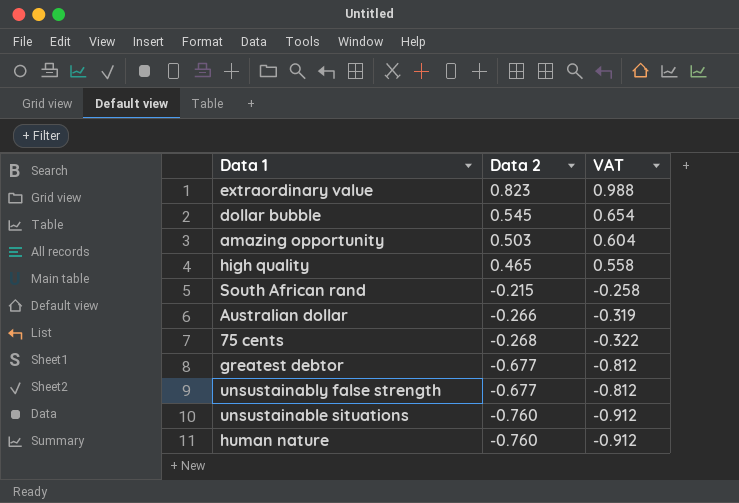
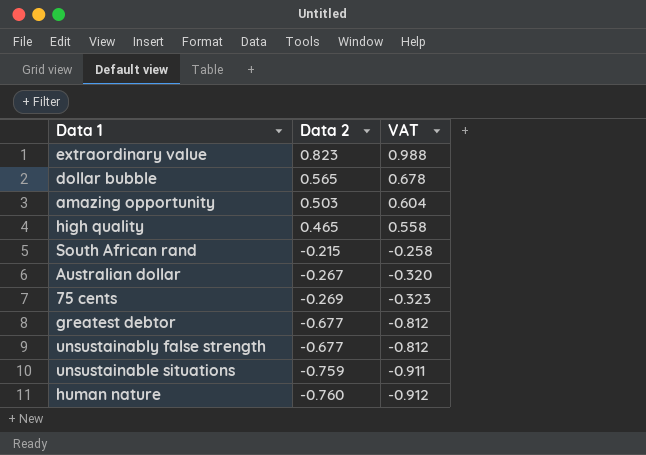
dollar bubble | Data 2: 0.545 -> 0.565
dollar bubble | VAT: 0.654 -> 0.678
Australian dollar | Data 2: -0.266 -> -0.267
Australian dollar | VAT: -0.319 -> -0.320
75 cents | Data 2: -0.268 -> -0.269
75 cents | VAT: -0.322 -> -0.323
unsustainable situations | Data 2: -0.760 -> -0.759
unsustainable situations | VAT: -0.912 -> -0.911

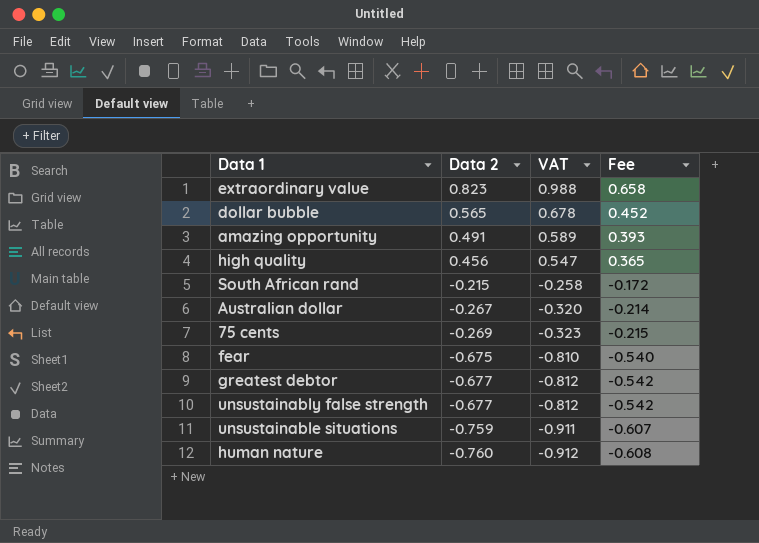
column Fee | formula: none -> [Data 2] * 0.8
amazing opportunity | Data 2: 0.503 -> 0.491
amazing opportunity | VAT: 0.604 -> 0.589
high quality | Data 2: 0.465 -> 0.456
high quality | VAT: 0.558 -> 0.547
row fear: none -> -0.675 | -0.810 | -0.540

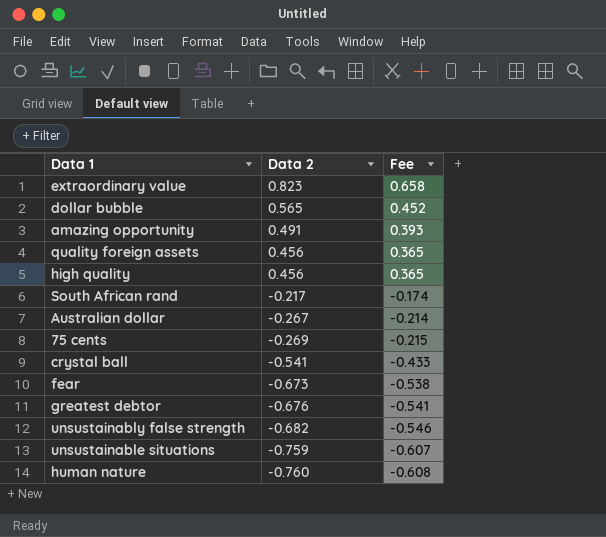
column VAT | formula: [Data 2] * 1.2 -> none
row quality foreign assets: none -> 0.456 | 0.365
South African rand | Data 2: -0.215 -> -0.217
South African rand | Fee: -0.172 -> -0.174
row crystal ball: none -> -0.541 | -0.433
fear | Data 2: -0.675 -> -0.673
fear | Fee: -0.540 -> -0.538
greatest debtor | Data 2: -0.677 -> -0.676
greatest debtor | Fee: -0.542 -> -0.541
unsustainably false strength | Data 2: -0.677 -> -0.682
unsustainably false strength | Fee: -0.542 -> -0.546

